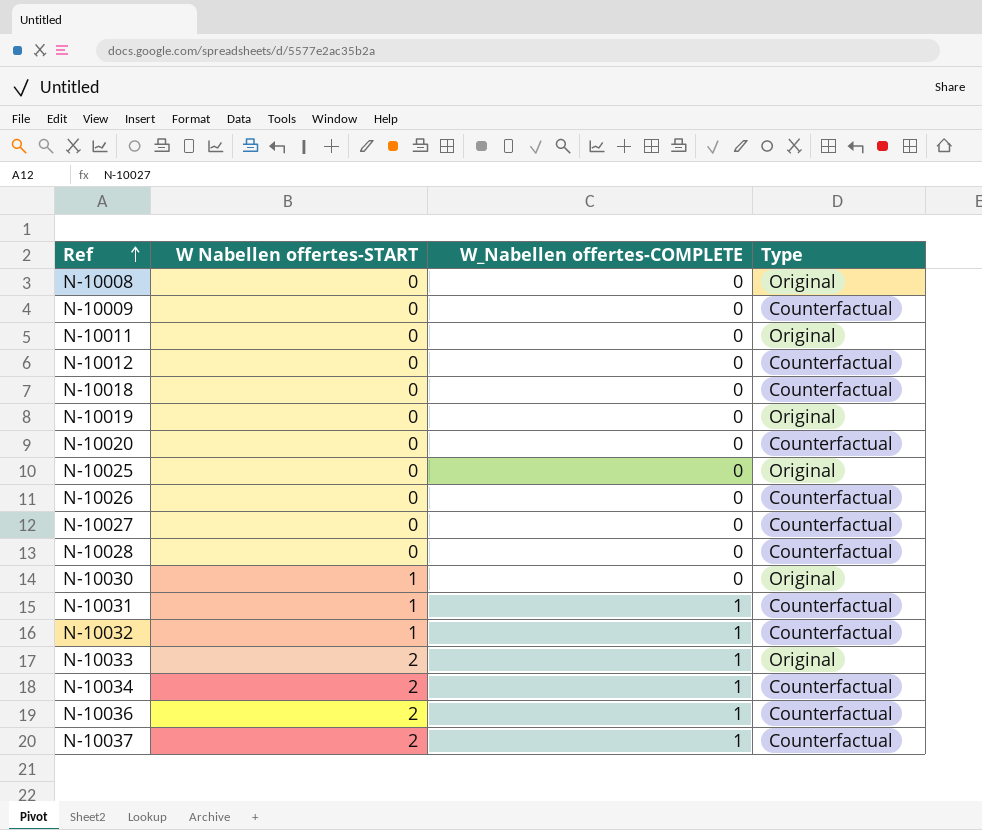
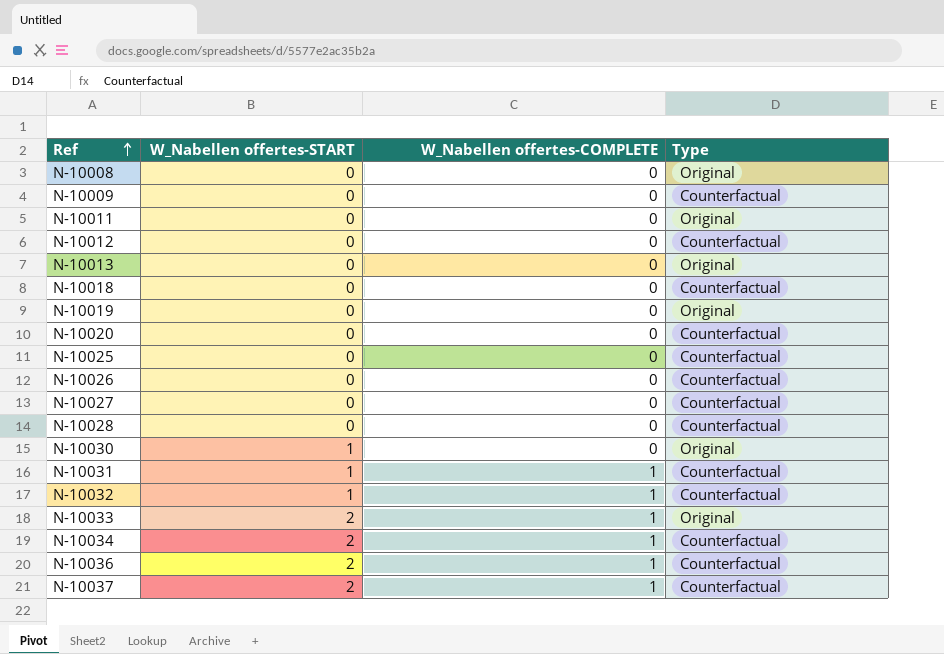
column name: W Nabellen offertes-START -> W_Nabellen offertes-START
row N-10013: none -> 0 | 0 | Original
N-10025 | Type: Original -> Counterfactual

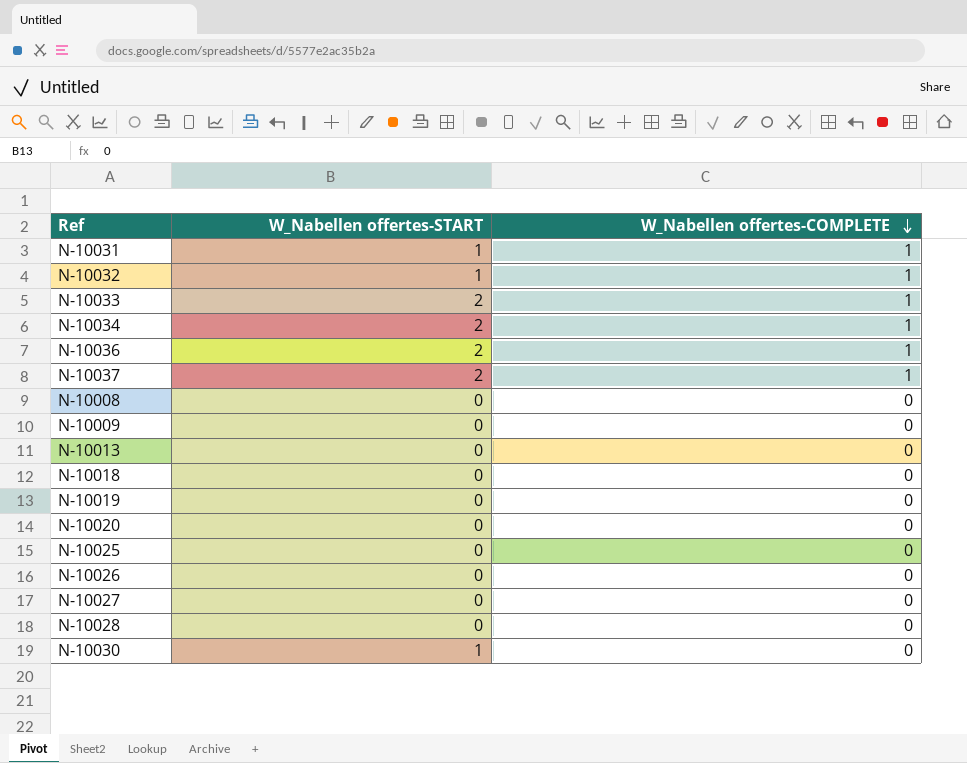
row order: Ref ascending -> W_Nabellen offertes-COMPLETE descending
column Type | position: 4 -> none
row N-10011: 0 | 0 | Original -> none
row N-10012: 0 | 0 | Counterfactual -> none

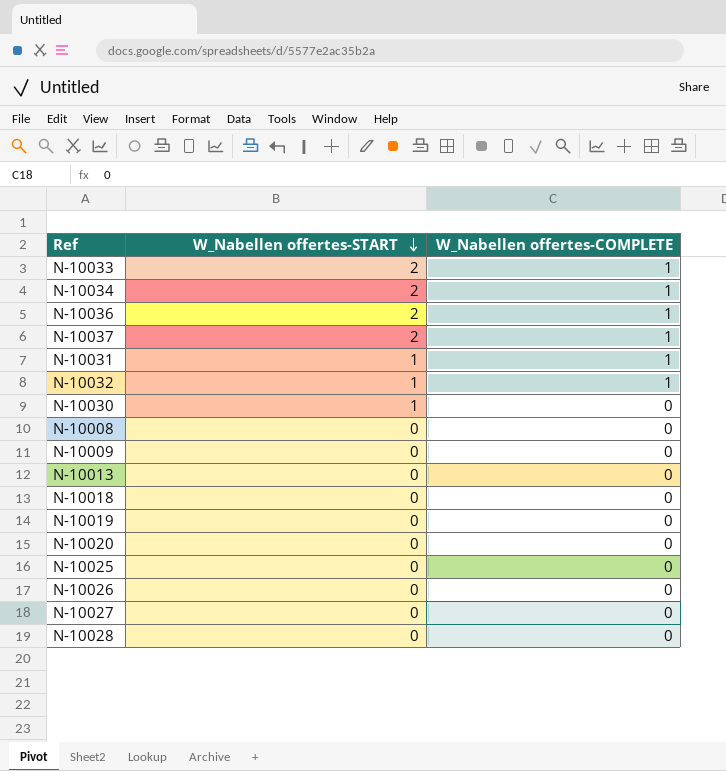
row order: W_Nabellen offertes-COMPLETE descending -> W_Nabellen offertes-START descending

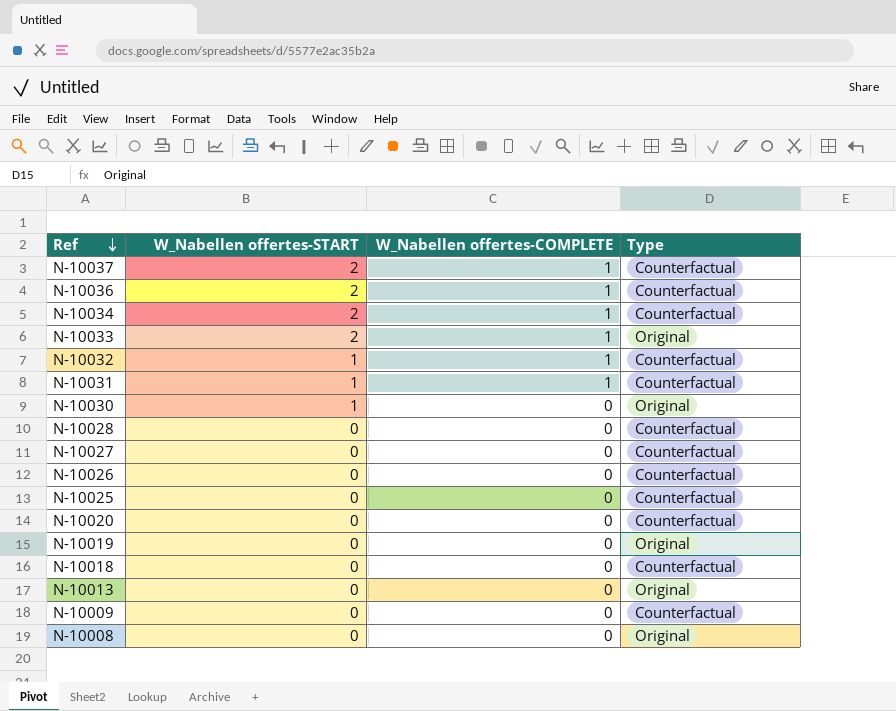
row order: W_Nabellen offertes-START descending -> Ref descending
column Type | position: none -> 4

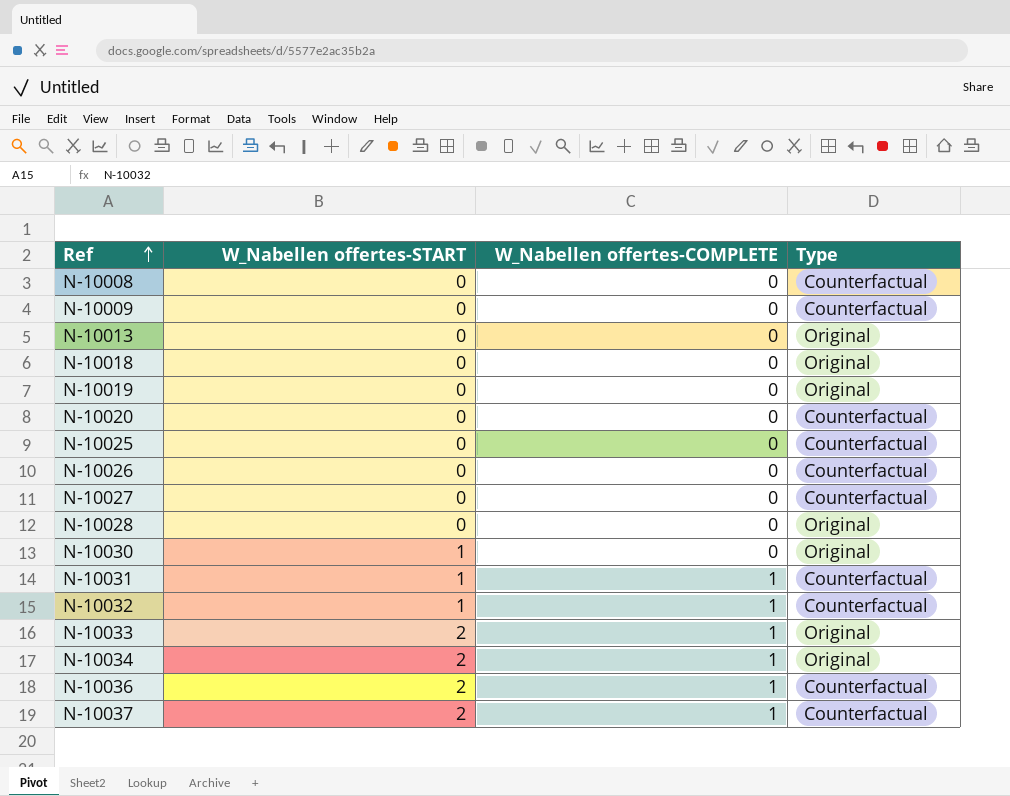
row order: Ref descending -> Ref ascending
N-10008 | Type: Original -> Counterfactual
N-10018 | Type: Counterfactual -> Original
N-10028 | Type: Counterfactual -> Original
N-10034 | Type: Counterfactual -> Original

